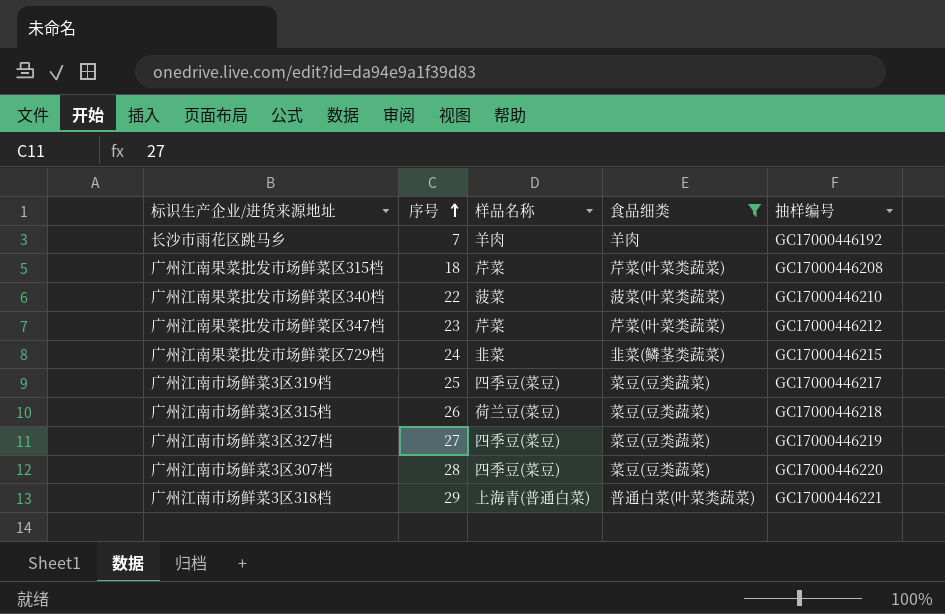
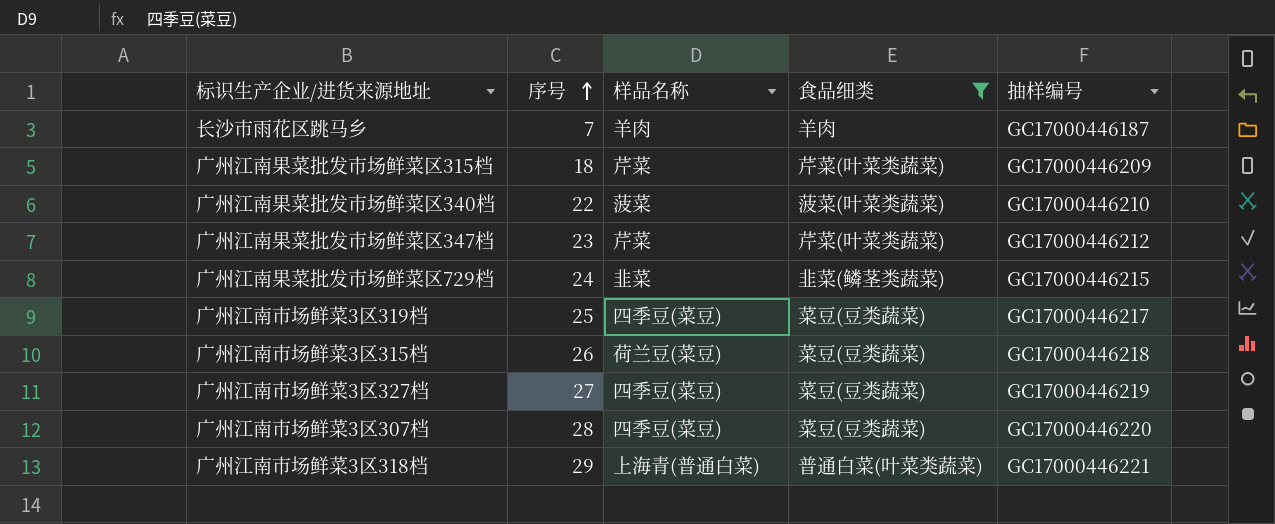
长沙市雨花区跳马乡 | 抽样编号: GC17000446192 -> GC17000446187
广州江南果菜批发市场鲜菜区315档 | 抽样编号: GC17000446208 -> GC17000446209

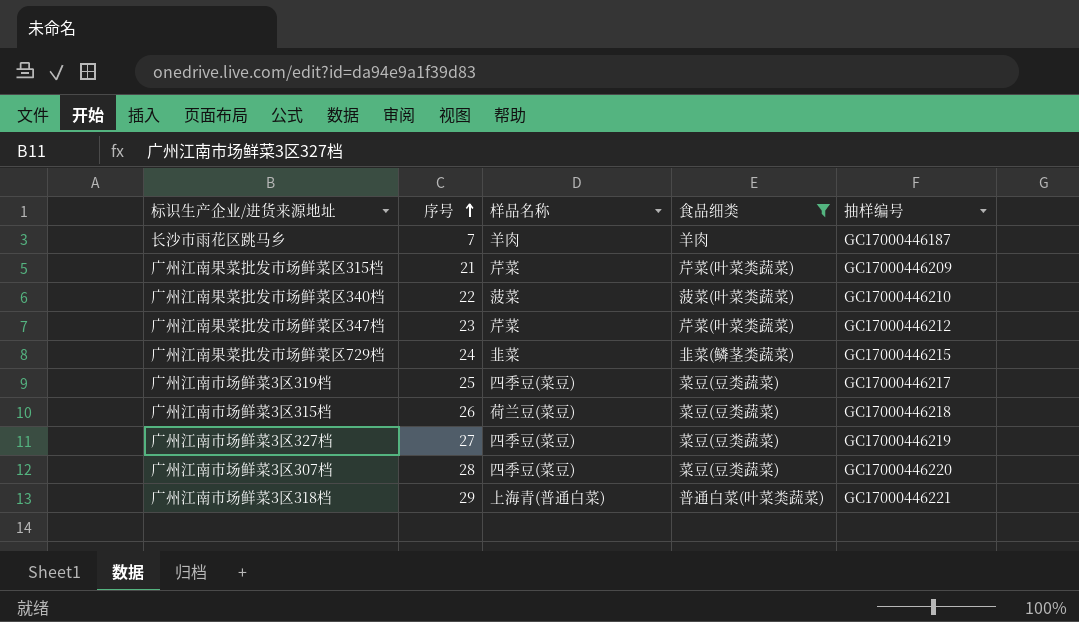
广州江南果菜批发市场鲜菜区315档 | 序号: 18 -> 21

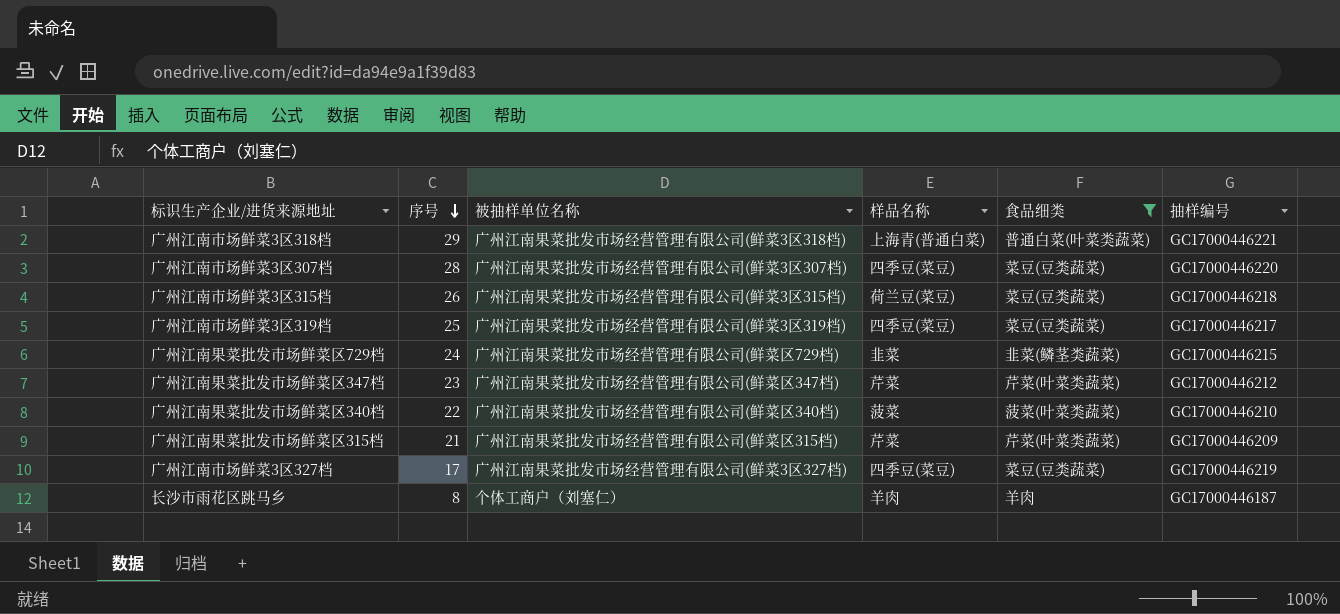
row order: 序号 ascending -> 序号 descending
column 被抽样单位名称 | position: none -> 3
广州江南市场鲜菜3区327档 | 序号: 27 -> 17
长沙市雨花区跳马乡 | 序号: 7 -> 8

